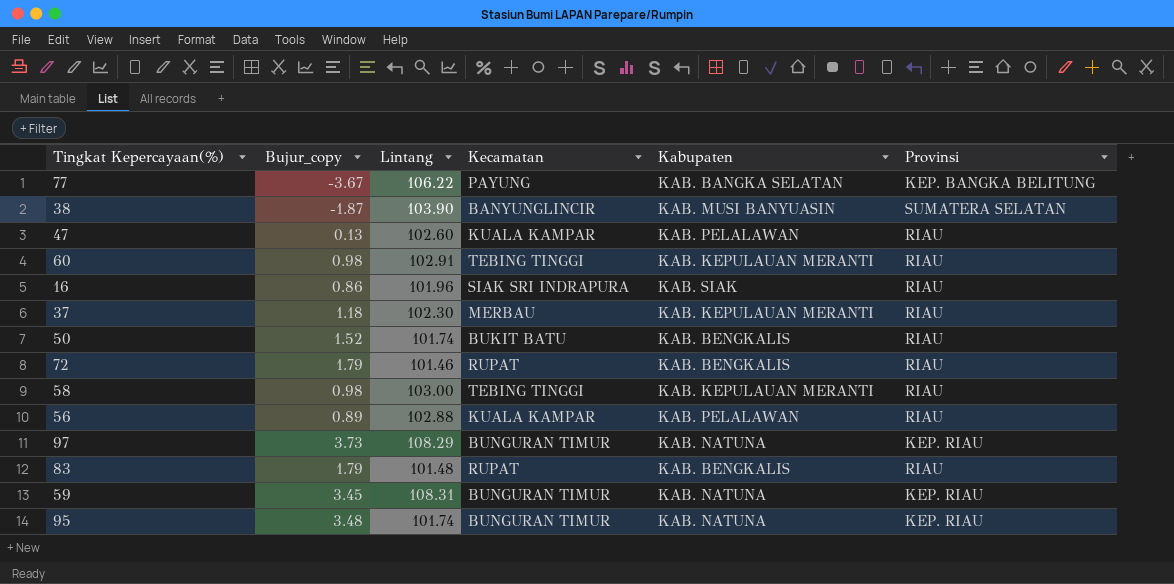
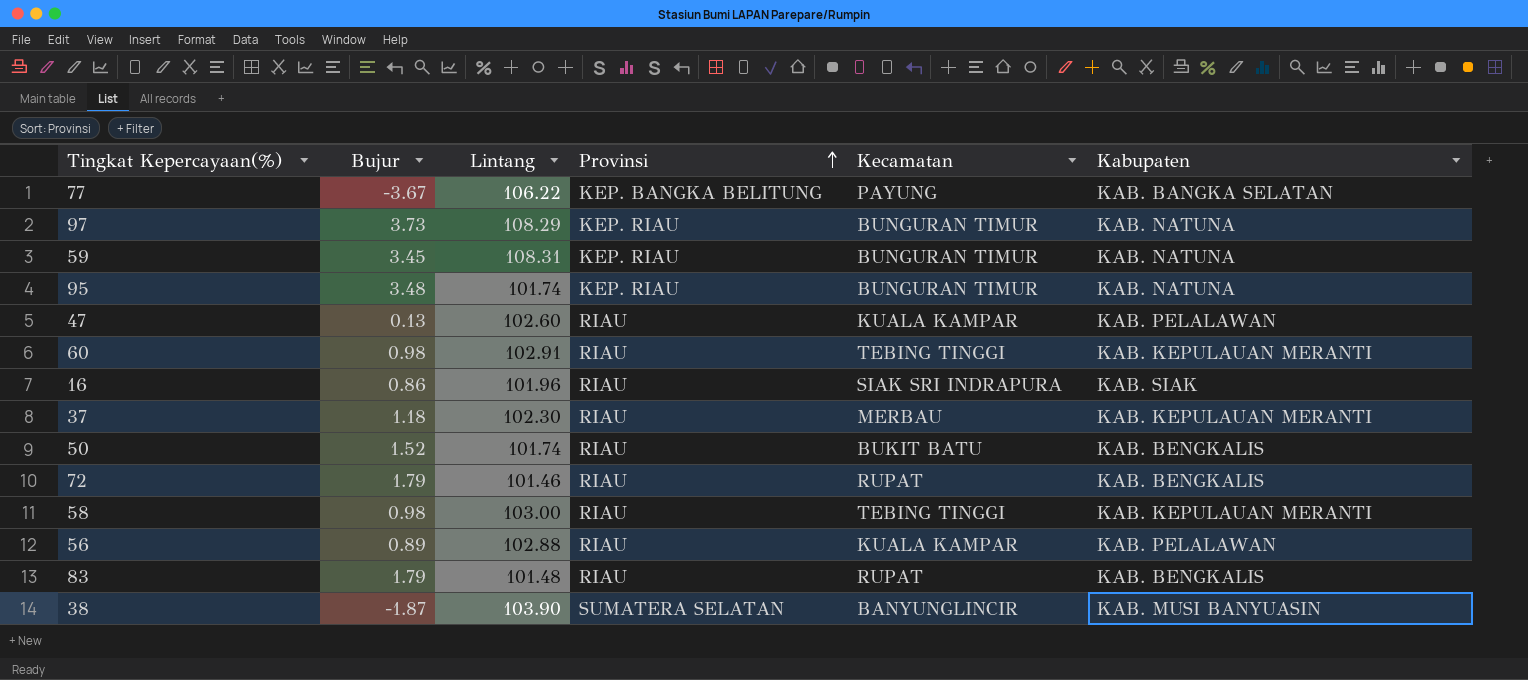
row order: none -> Provinsi ascending
column name: Bujur_copy -> Bujur
column Provinsi | position: 6 -> 4

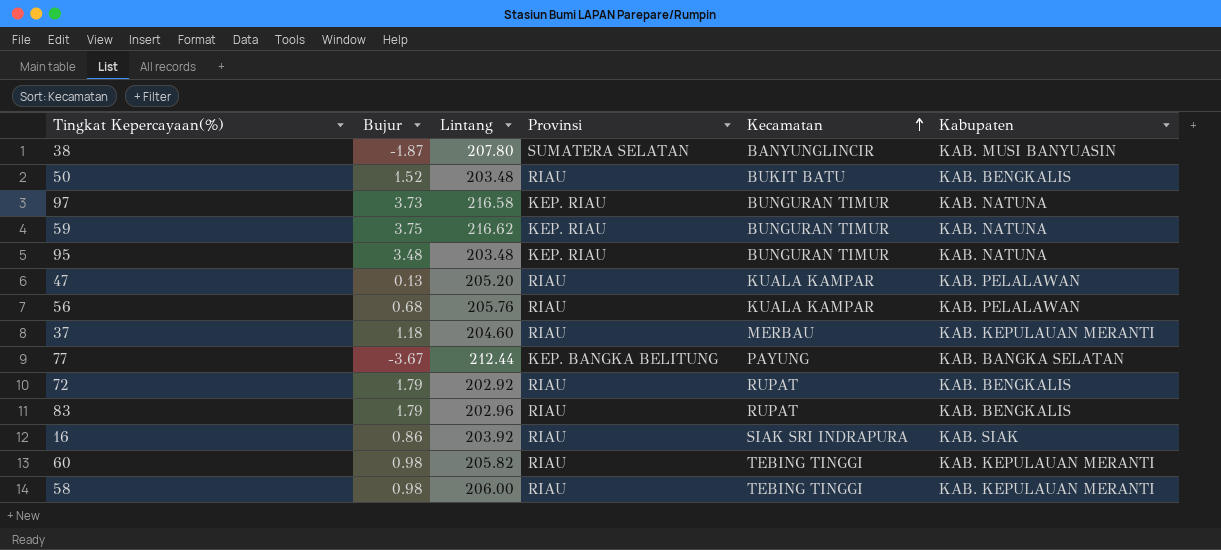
row order: Provinsi ascending -> Kecamatan ascending
38 | Lintang: 103.90 -> 207.80
50 | Lintang: 101.74 -> 203.48
97 | Lintang: 108.29 -> 216.58
59 | Bujur: 3.45 -> 3.75
59 | Lintang: 108.31 -> 216.62
95 | Lintang: 101.74 -> 203.48
47 | Lintang: 102.60 -> 205.20
56 | Bujur: 0.89 -> 0.68
56 | Lintang: 102.88 -> 205.76
37 | Lintang: 102.30 -> 204.60
77 | Lintang: 106.22 -> 212.44
72 | Lintang: 101.46 -> 202.92
83 | Lintang: 101.48 -> 202.96
16 | Lintang: 101.96 -> 203.92
60 | Lintang: 102.91 -> 205.82
58 | Lintang: 103.00 -> 206.00

